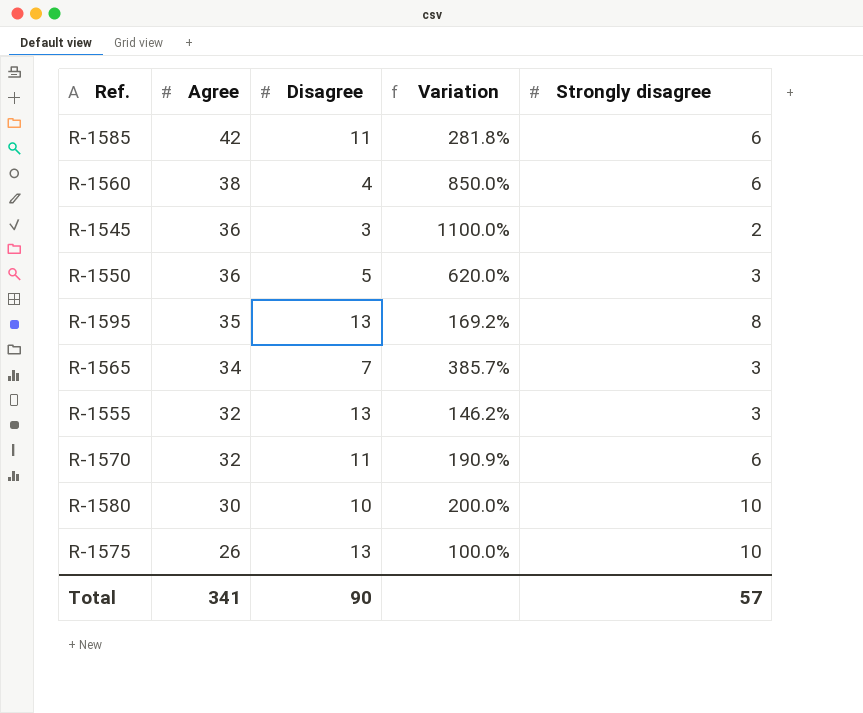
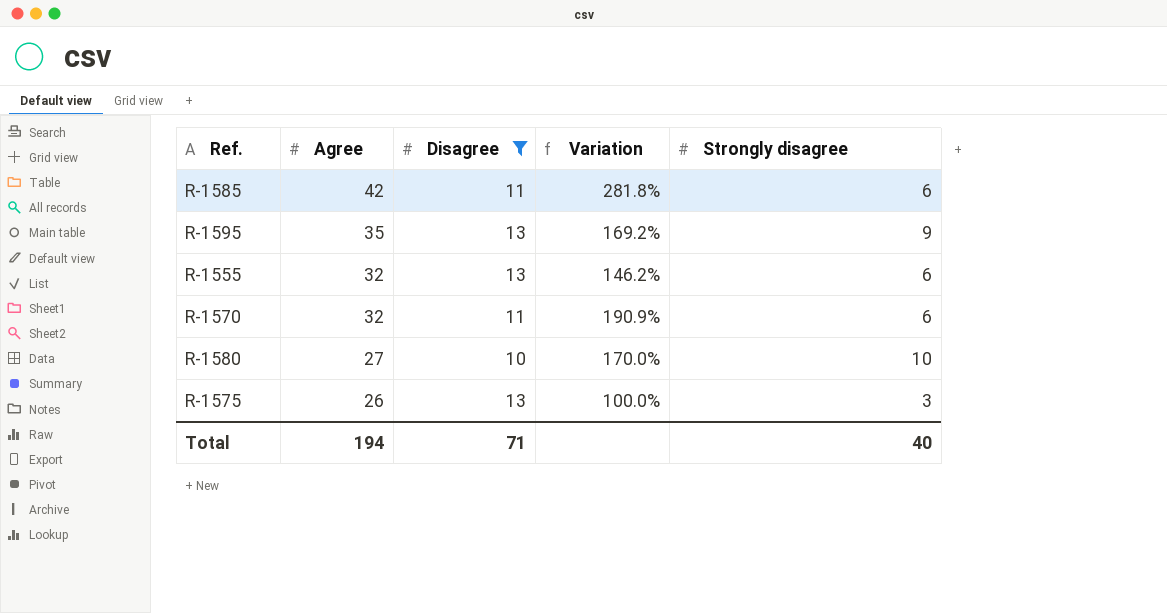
filter: none -> Disagree >= 10
R-1595 | Strongly disagree: 8 -> 9
R-1555 | Strongly disagree: 3 -> 6
R-1580 | Agree: 30 -> 27
R-1580 | Variation: 200.0% -> 170.0%
R-1575 | Strongly disagree: 10 -> 3
Total | Agree: 341 -> 194
Total | Disagree: 90 -> 71
Total | Strongly disagree: 57 -> 40

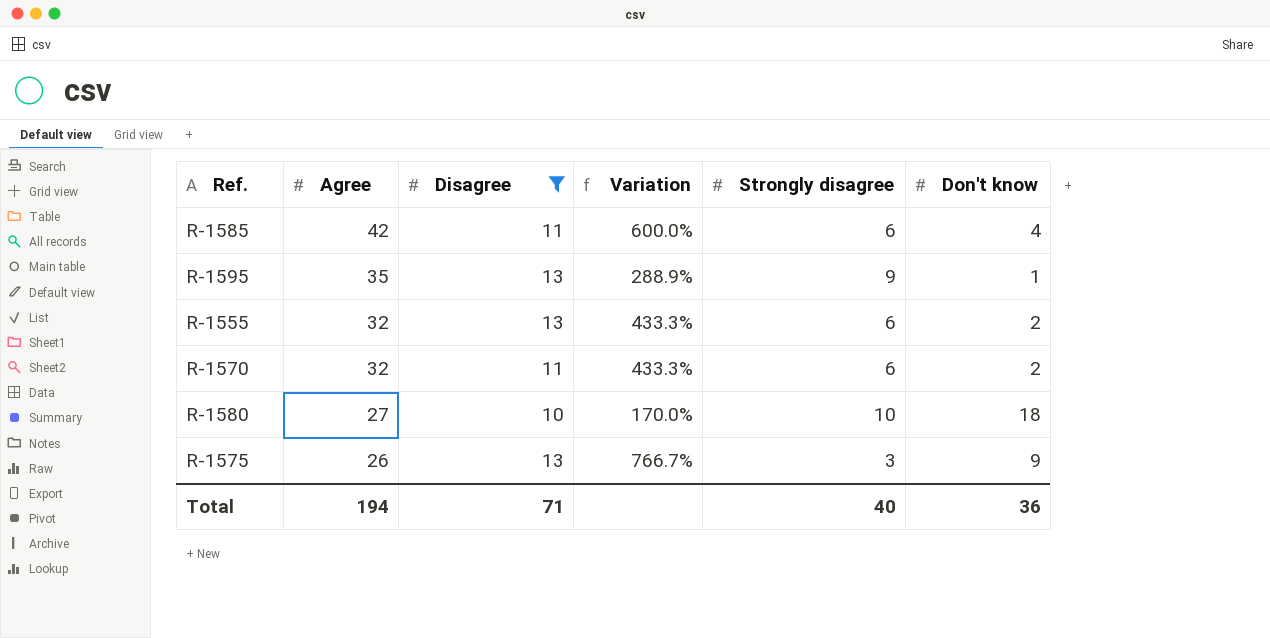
column Variation | formula: ([Agree] - [Disagree]) / [Disagree] -> ([Agree] - [Strongly disagree]) / [Strongly disagree]
column Don't know | position: none -> 6

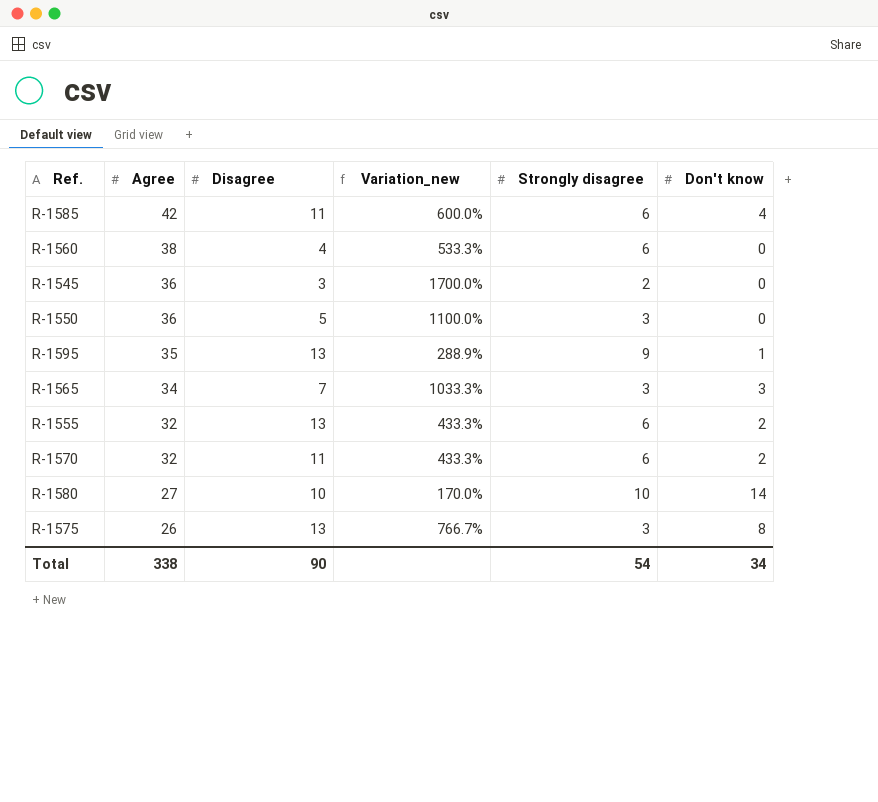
filter: Disagree >= 10 -> none
column name: Variation -> Variation_new
R-1580 | Don't know: 18 -> 14
R-1575 | Don't know: 9 -> 8
Total | Agree: 194 -> 338
Total | Disagree: 71 -> 90
Total | Strongly disagree: 40 -> 54
Total | Don't know: 36 -> 34

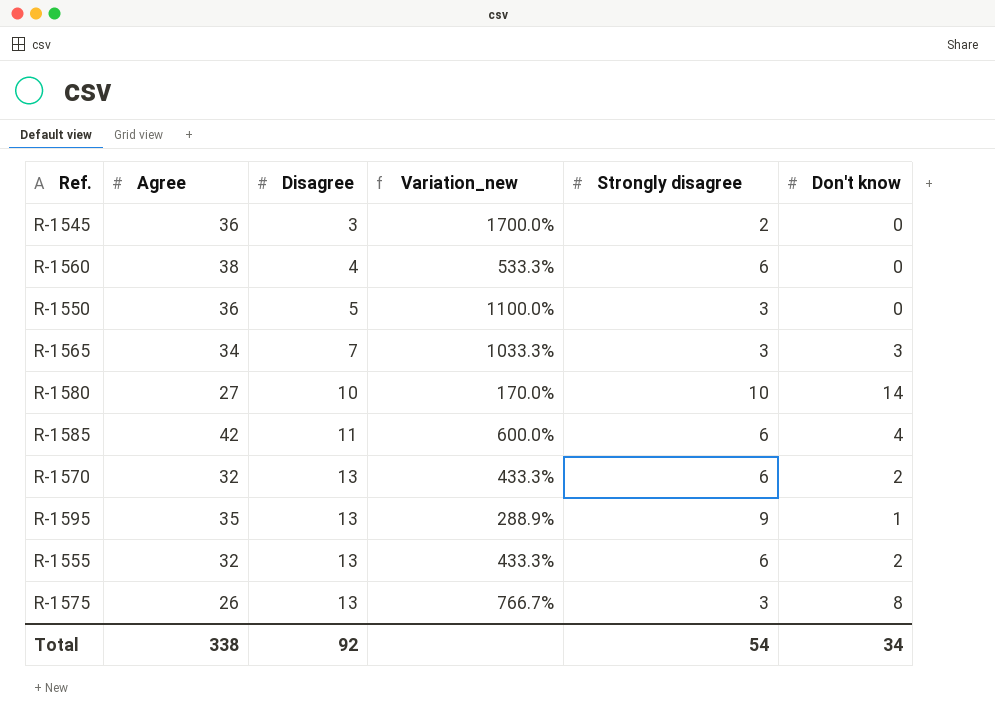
row order: Agree descending -> Disagree ascending
R-1570 | Disagree: 11 -> 13
Total | Disagree: 90 -> 92

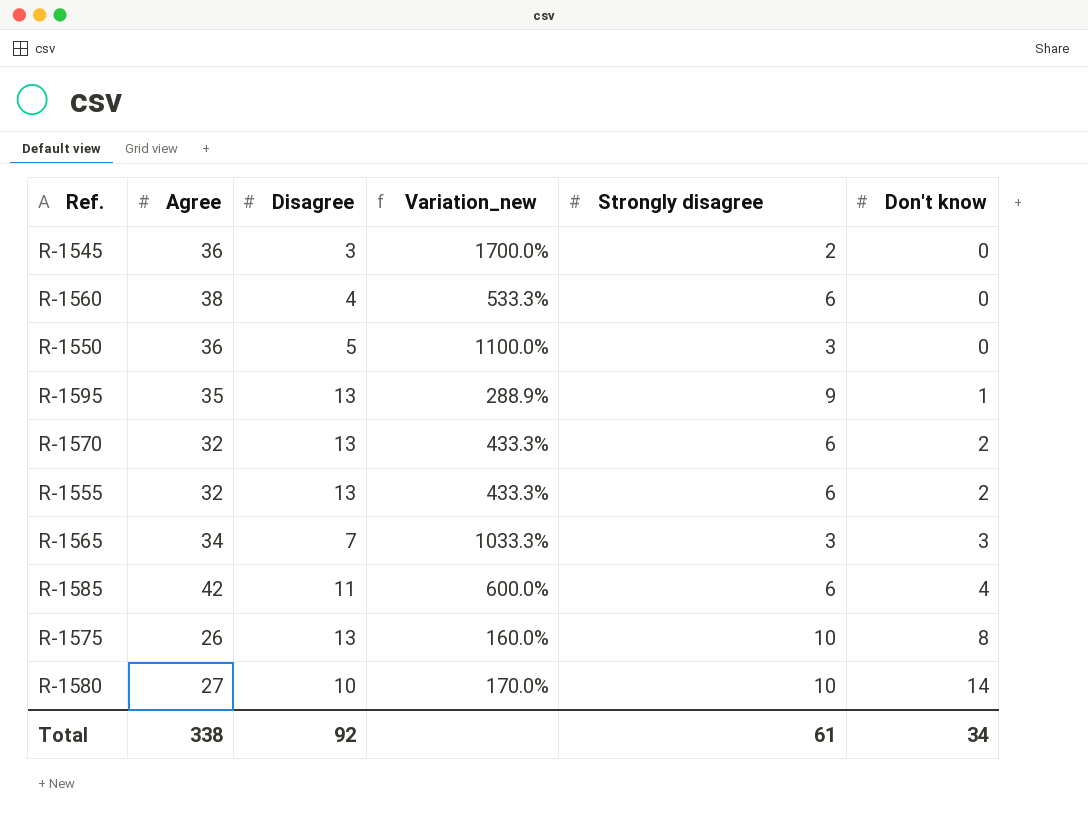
row order: Disagree ascending -> Don't know ascending
R-1575 | Variation_new: 766.7% -> 160.0%
R-1575 | Strongly disagree: 3 -> 10
Total | Strongly disagree: 54 -> 61

